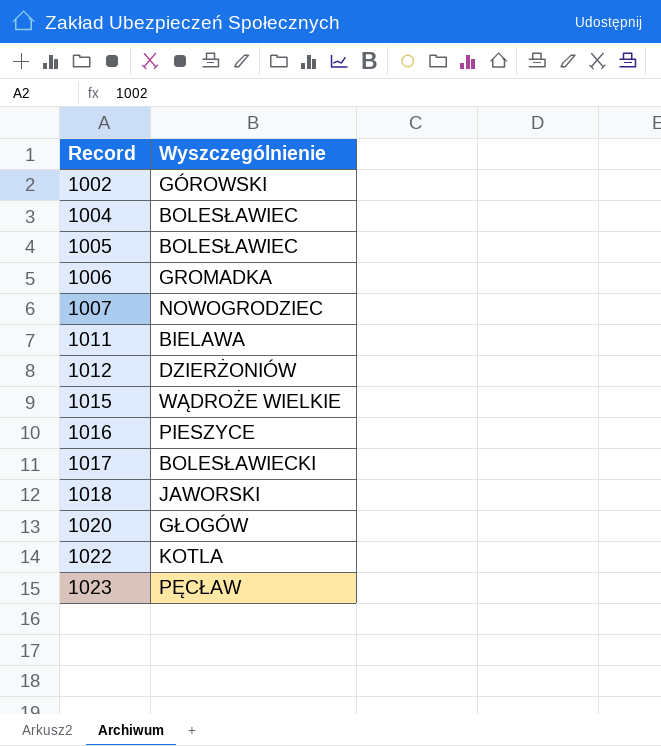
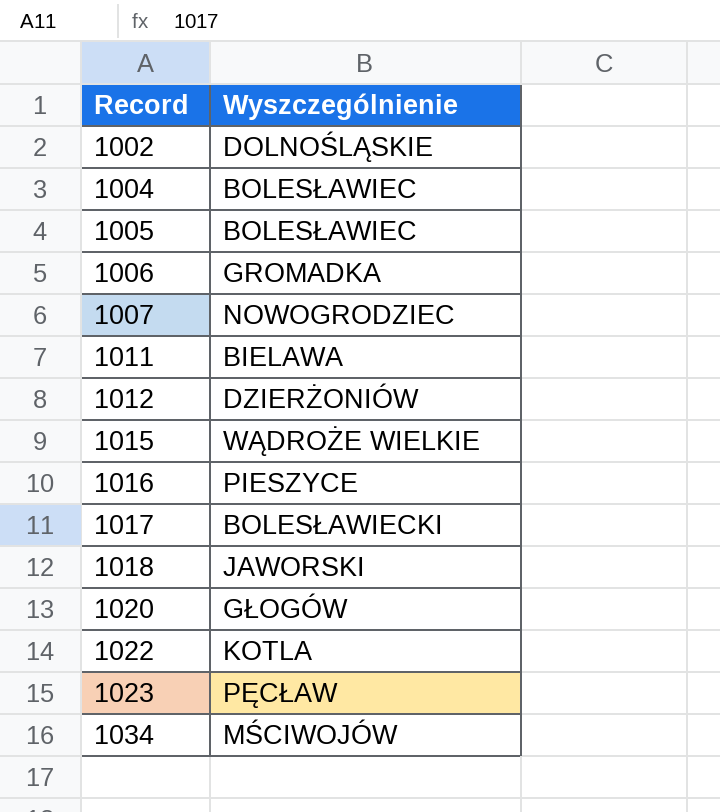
1002 | Wyszczególnienie: GÓROWSKI -> DOLNOŚLĄSKIE
row 1034: none -> MŚCIWOJÓW

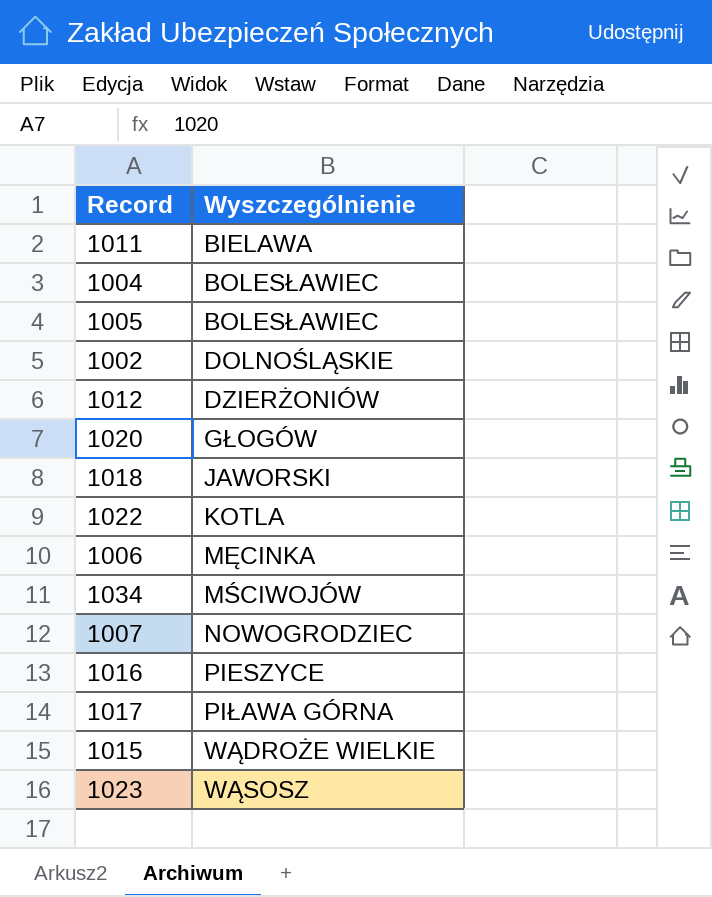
row order: Record ascending -> Wyszczególnienie ascending
1006 | Wyszczególnienie: GROMADKA -> MĘCINKA
1017 | Wyszczególnienie: BOLESŁAWIECKI -> PIŁAWA GÓRNA
1023 | Wyszczególnienie: PĘCŁAW -> WĄSOSZ

